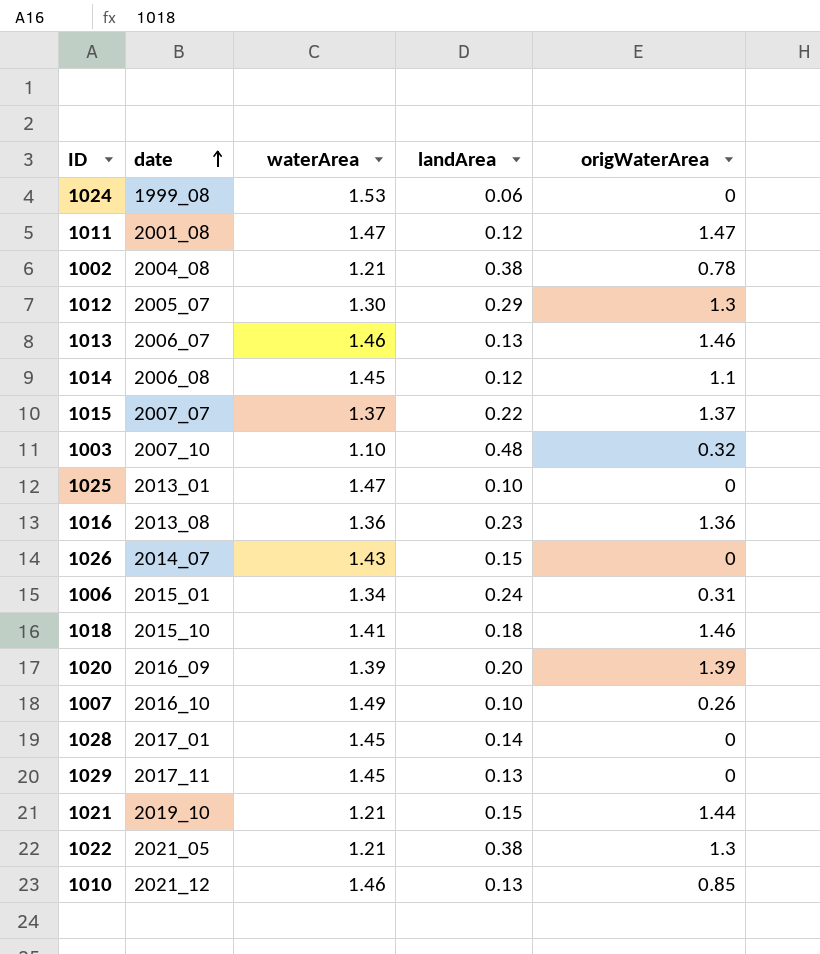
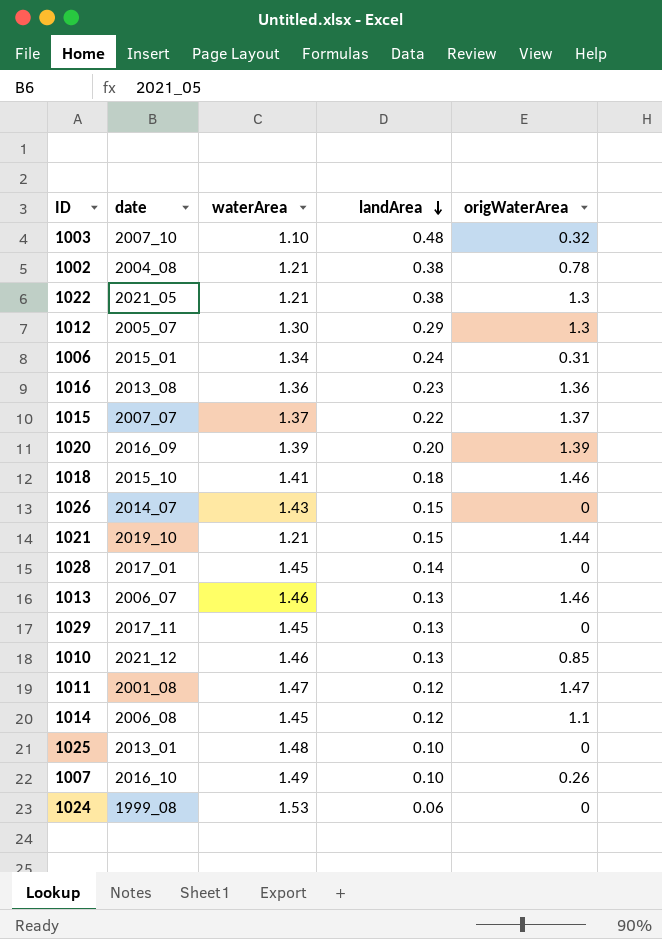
row order: date ascending -> landArea descending
1025 | waterArea: 1.47 -> 1.48

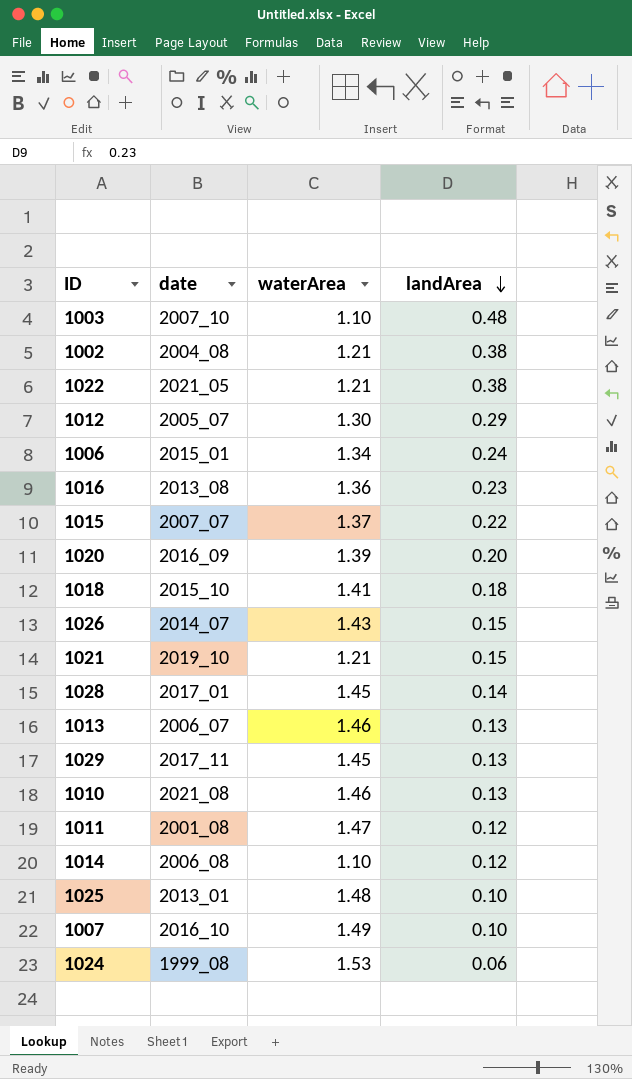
column origWaterArea | position: 5 -> none
1010 | date: 2021_12 -> 2021_08
1014 | waterArea: 1.45 -> 1.10

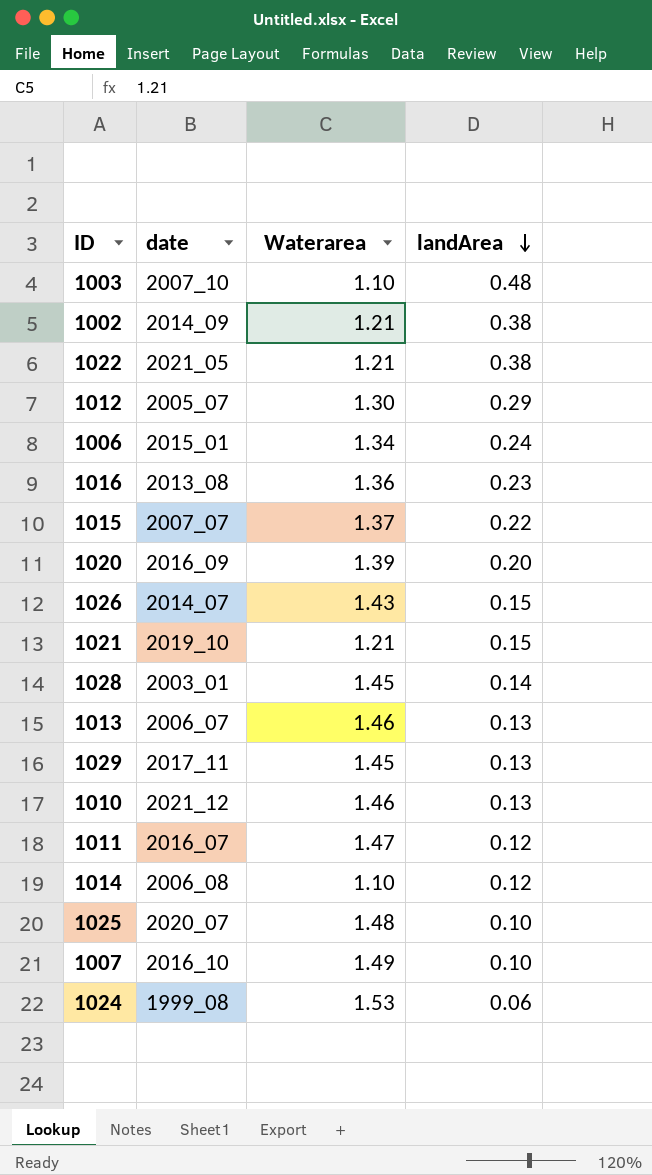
column name: waterArea -> Waterarea
row 1018: 2015_10 | 1.41 | 0.18 -> none
1002 | date: 2004_08 -> 2014_09
1028 | date: 2017_01 -> 2003_01
1010 | date: 2021_08 -> 2021_12
1011 | date: 2001_08 -> 2016_07
1025 | date: 2013_01 -> 2020_07

